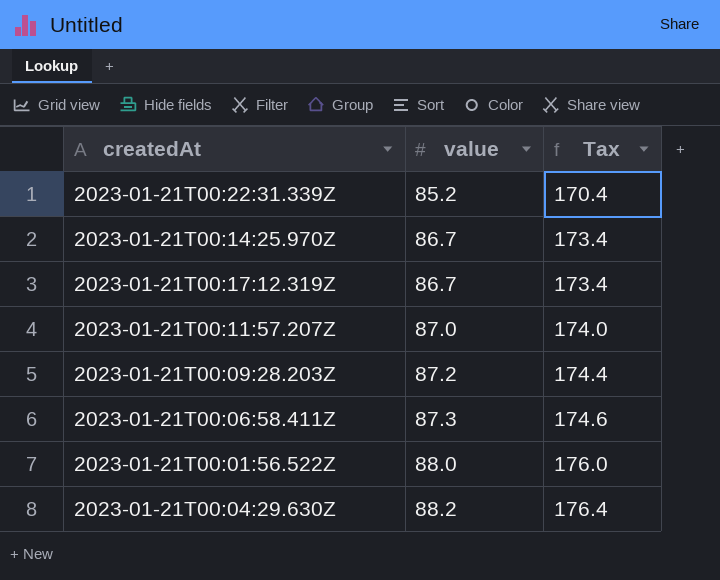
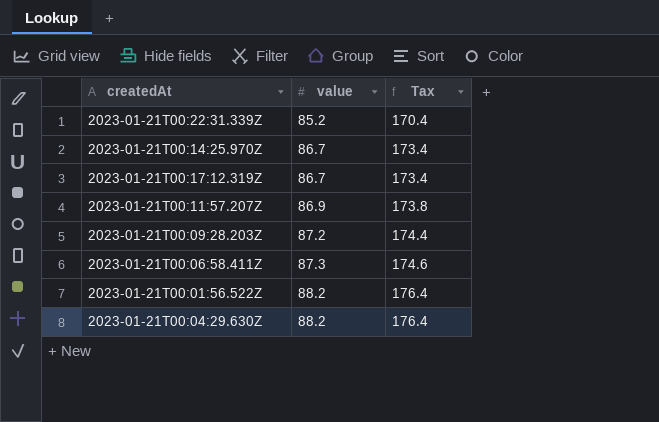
2023-01-21T00:11:57.207Z | value: 87.0 -> 86.9
2023-01-21T00:11:57.207Z | Tax: 174.0 -> 173.8
2023-01-21T00:01:56.522Z | value: 88.0 -> 88.2
2023-01-21T00:01:56.522Z | Tax: 176.0 -> 176.4

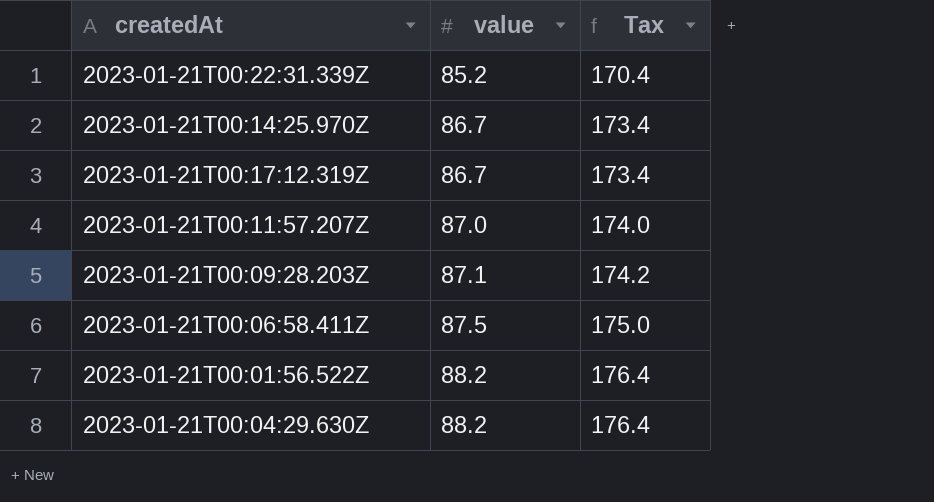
2023-01-21T00:11:57.207Z | value: 86.9 -> 87.0
2023-01-21T00:11:57.207Z | Tax: 173.8 -> 174.0
2023-01-21T00:09:28.203Z | value: 87.2 -> 87.1
2023-01-21T00:09:28.203Z | Tax: 174.4 -> 174.2
2023-01-21T00:06:58.411Z | value: 87.3 -> 87.5
2023-01-21T00:06:58.411Z | Tax: 174.6 -> 175.0

